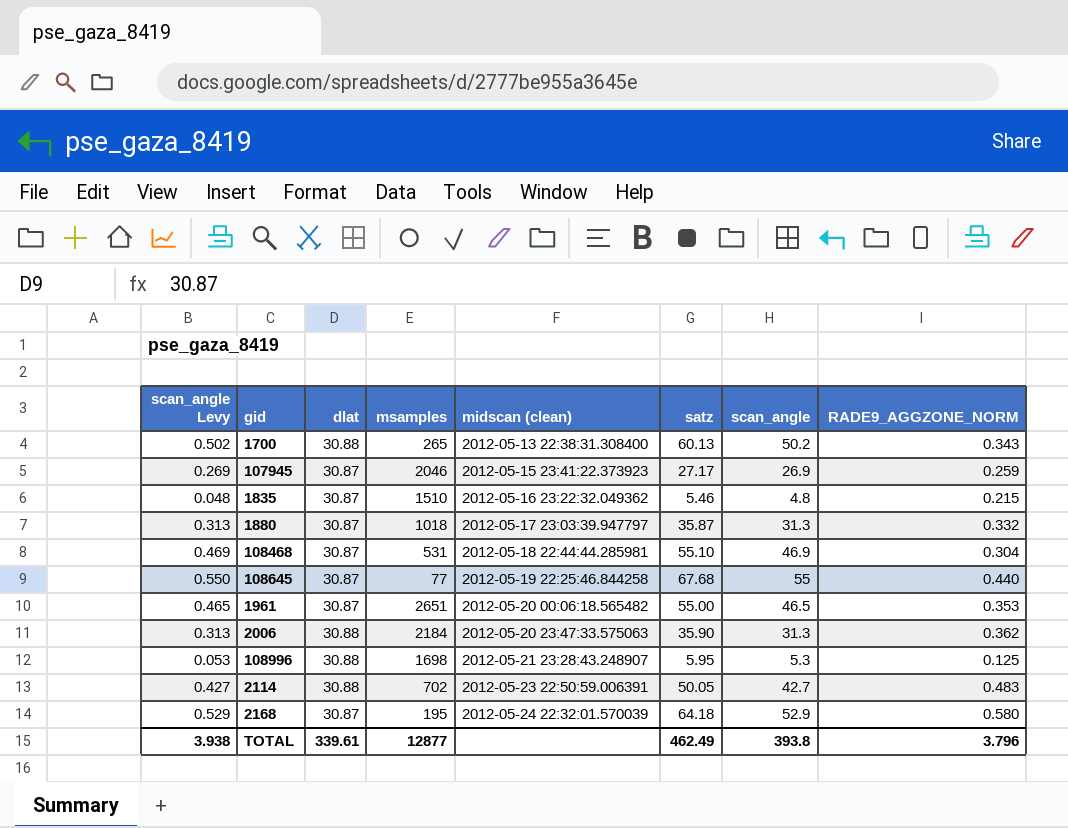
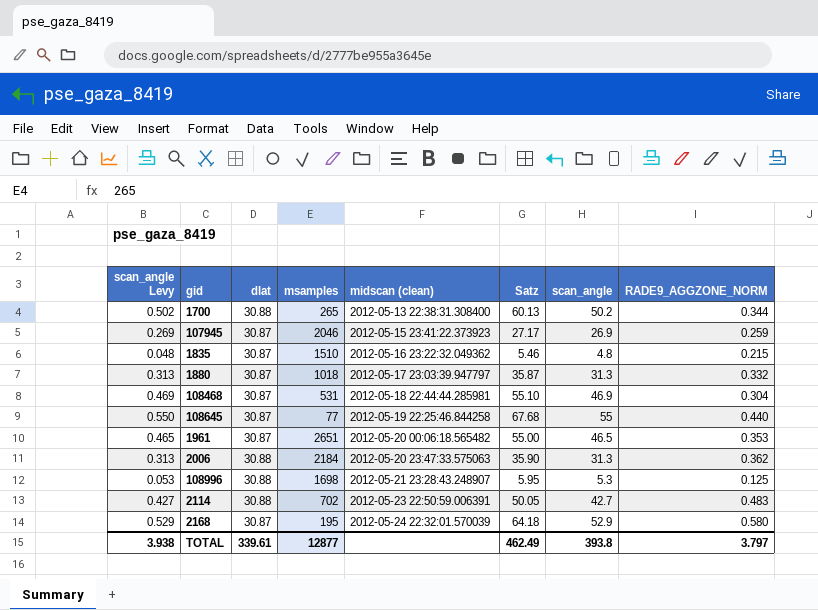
column name: satz -> Satz
1700 | RADE9_AGGZONE_NORM: 0.343 -> 0.344
TOTAL | RADE9_AGGZONE_NORM: 3.796 -> 3.797

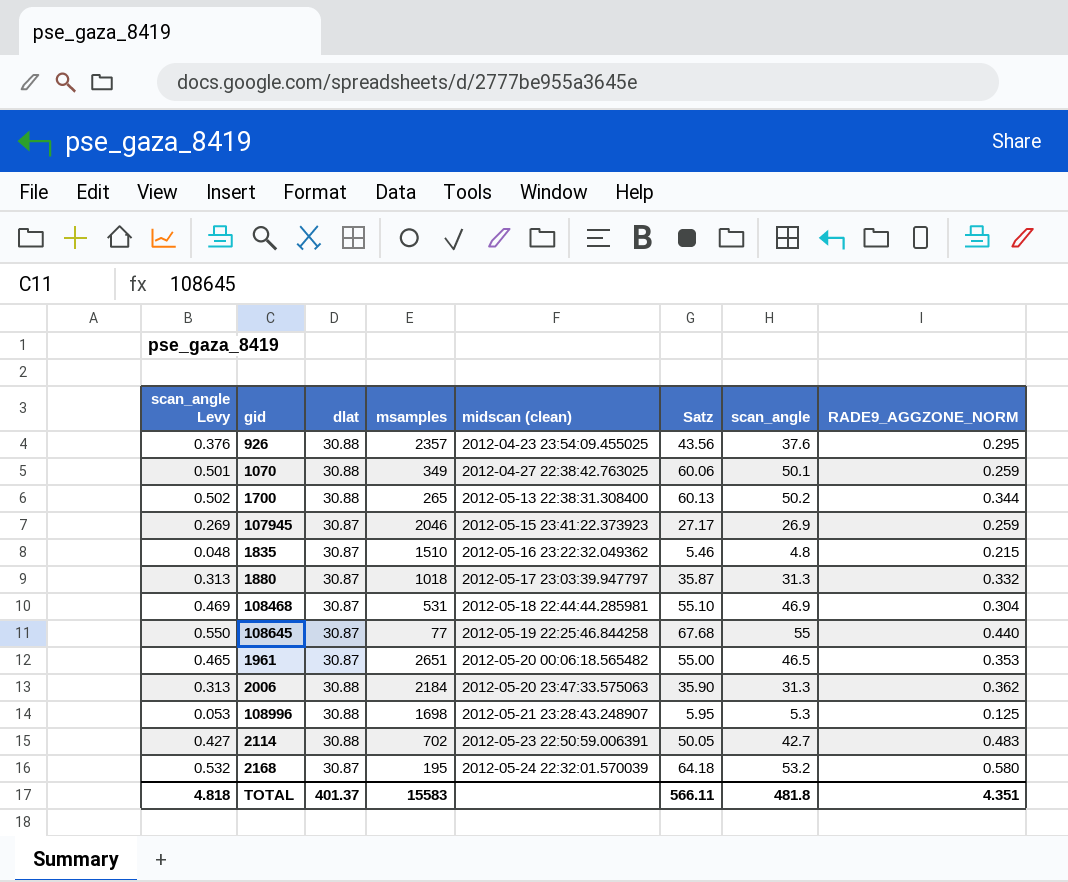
row 926: none -> 0.376 | 30.88 | 2357 | 2012-04-23 23:54:09.455025 | 43.56 | 37.6 | 0.295
row 1070: none -> 0.501 | 30.88 | 349 | 2012-04-27 22:38:42.763025 | 60.06 | 50.1 | 0.259
2168 | scan_angle Levy: 0.529 -> 0.532
2168 | scan_angle: 52.9 -> 53.2
TOTAL | scan_angle Levy: 3.938 -> 4.818
TOTAL | dlat: 339.61 -> 401.37
TOTAL | msamples: 12877 -> 15583
TOTAL | Satz: 462.49 -> 566.11
TOTAL | scan_angle: 393.8 -> 481.8
TOTAL | RADE9_AGGZONE_NORM: 3.797 -> 4.351

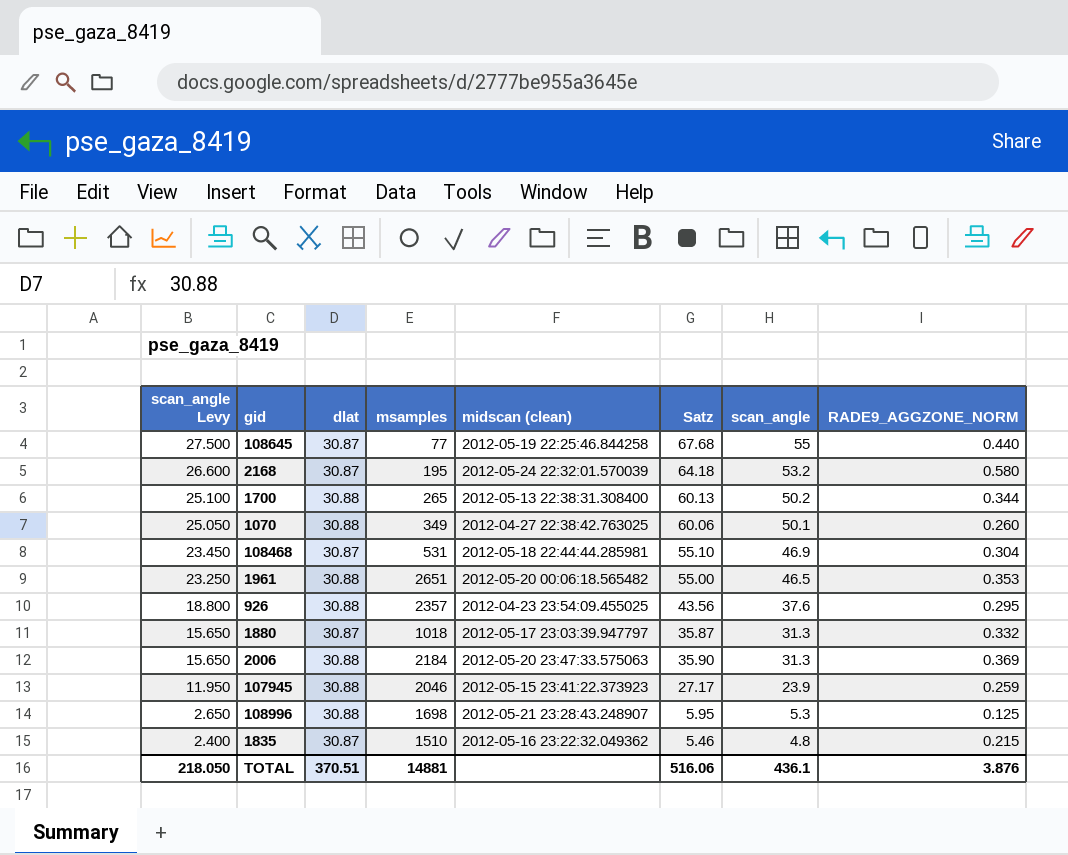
row order: midscan (clean) ascending -> scan_angle Levy descending
column scan_angle Levy | formula: [scan_angle] * 0.01 -> [scan_angle] * 0.5
row 2114: 0.427 | 30.88 | 702 | 2012-05-23 22:50:59.006391 | 50.05 | 42.7 | 0.483 -> none
1070 | RADE9_AGGZONE_NORM: 0.259 -> 0.260
1961 | dlat: 30.87 -> 30.88
2006 | RADE9_AGGZONE_NORM: 0.362 -> 0.369
107945 | dlat: 30.87 -> 30.88
107945 | scan_angle: 26.9 -> 23.9
TOTAL | scan_angle Levy: 4.818 -> 218.050
TOTAL | dlat: 401.37 -> 370.51
TOTAL | msamples: 15583 -> 14881
TOTAL | Satz: 566.11 -> 516.06
TOTAL | scan_angle: 481.8 -> 436.1
TOTAL | RADE9_AGGZONE_NORM: 4.351 -> 3.876

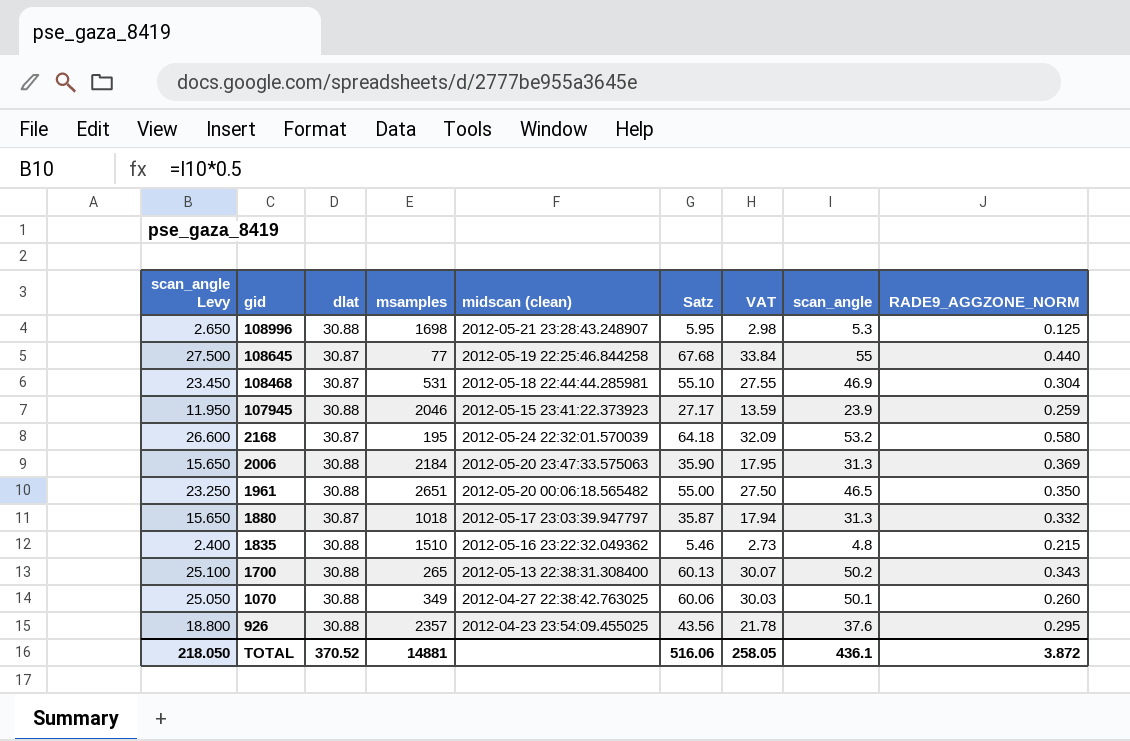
row order: scan_angle Levy descending -> gid descending
column VAT | formula: none -> [Satz] * 0.5
1961 | RADE9_AGGZONE_NORM: 0.353 -> 0.350
1835 | dlat: 30.87 -> 30.88
1700 | RADE9_AGGZONE_NORM: 0.344 -> 0.343
TOTAL | dlat: 370.51 -> 370.52
TOTAL | RADE9_AGGZONE_NORM: 3.876 -> 3.872

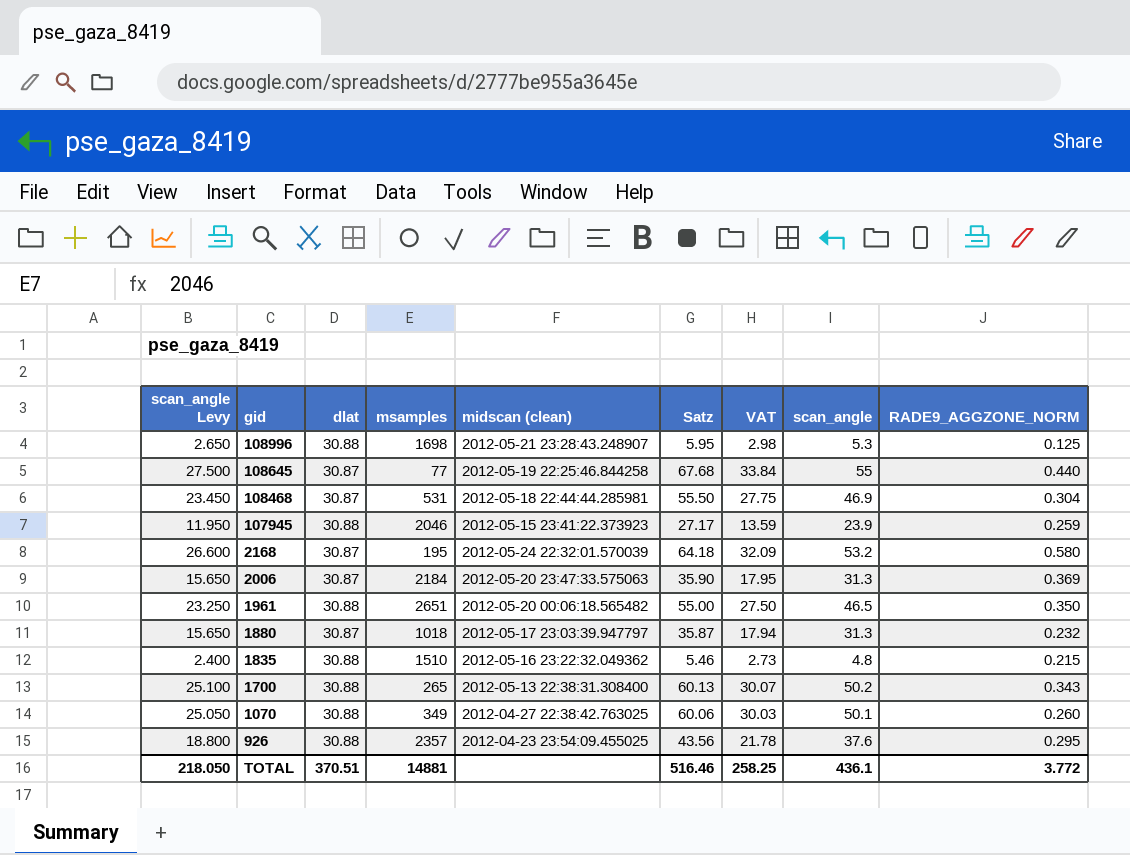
108468 | Satz: 55.10 -> 55.50
108468 | VAT: 27.55 -> 27.75
2006 | dlat: 30.88 -> 30.87
1880 | RADE9_AGGZONE_NORM: 0.332 -> 0.232
TOTAL | dlat: 370.52 -> 370.51
TOTAL | Satz: 516.06 -> 516.46
TOTAL | VAT: 258.05 -> 258.25
TOTAL | RADE9_AGGZONE_NORM: 3.872 -> 3.772

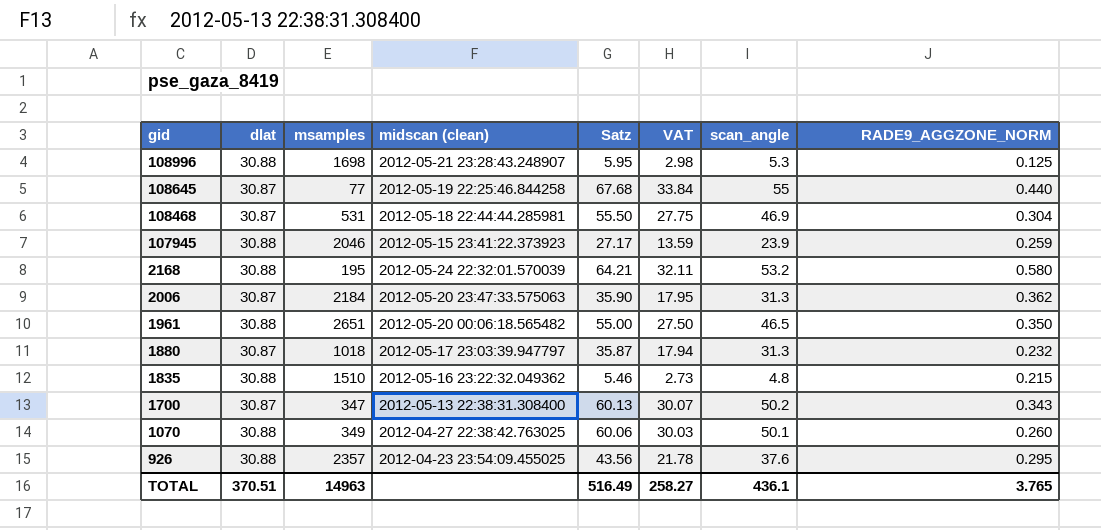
column scan_angle Levy | formula: [scan_angle] * 0.5 -> none
2168 | dlat: 30.87 -> 30.88
2168 | Satz: 64.18 -> 64.21
2168 | VAT: 32.09 -> 32.11
2006 | RADE9_AGGZONE_NORM: 0.369 -> 0.362
1700 | dlat: 30.88 -> 30.87
1700 | msamples: 265 -> 347
TOTAL | msamples: 14881 -> 14963
TOTAL | Satz: 516.46 -> 516.49
TOTAL | VAT: 258.25 -> 258.27
TOTAL | RADE9_AGGZONE_NORM: 3.772 -> 3.765

